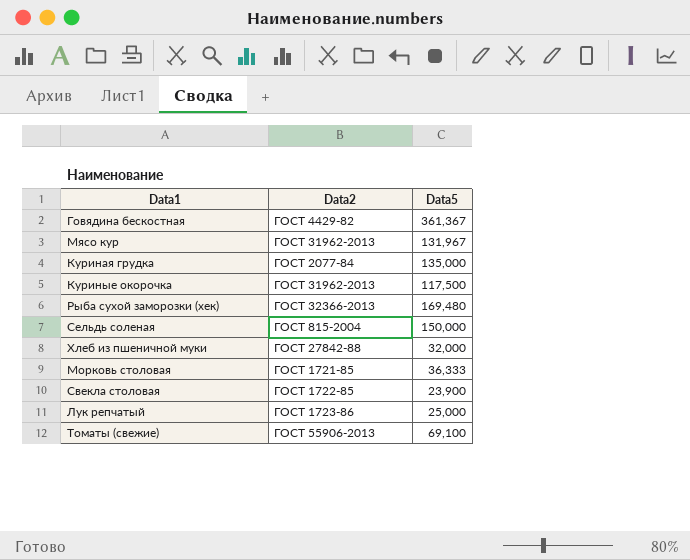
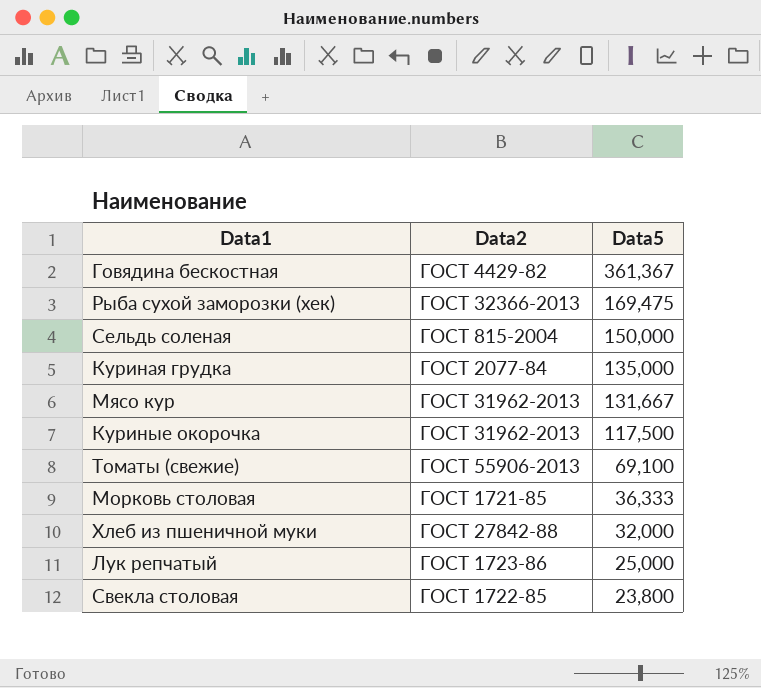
row order: none -> Data5 descending
Рыба сухой заморозки (хек) | Data5: 169,480 -> 169,475
Мясо кур | Data5: 131,967 -> 131,667
Свекла столовая | Data5: 23,900 -> 23,800

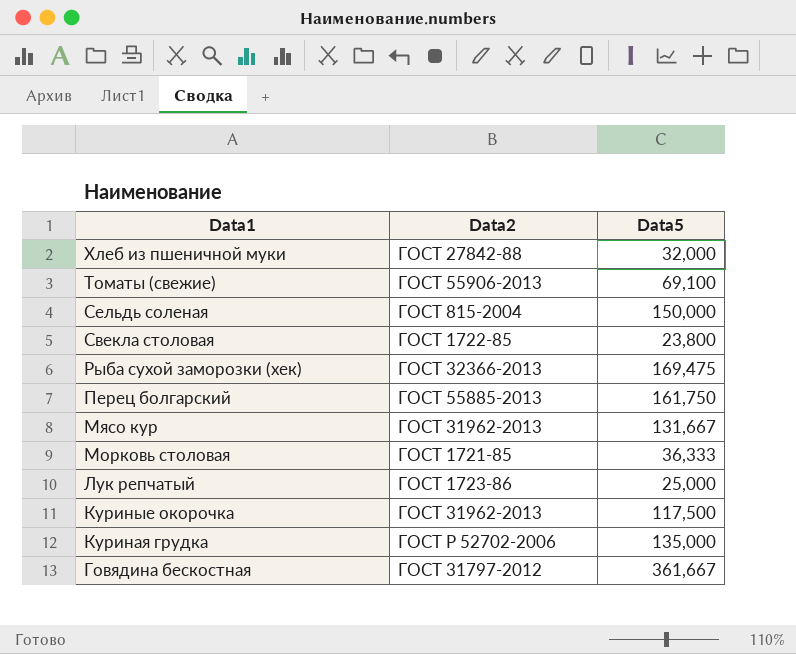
row order: Data5 descending -> Data1 descending
row Перец болгарский: none -> ГОСТ 55885-2013 | 161,750
Куриная грудка | Data2: ГОСТ 2077-84 -> ГОСТ Р 52702-2006
Говядина бескостная | Data2: ГОСТ 4429-82 -> ГОСТ 31797-2012
Говядина бескостная | Data5: 361,367 -> 361,667

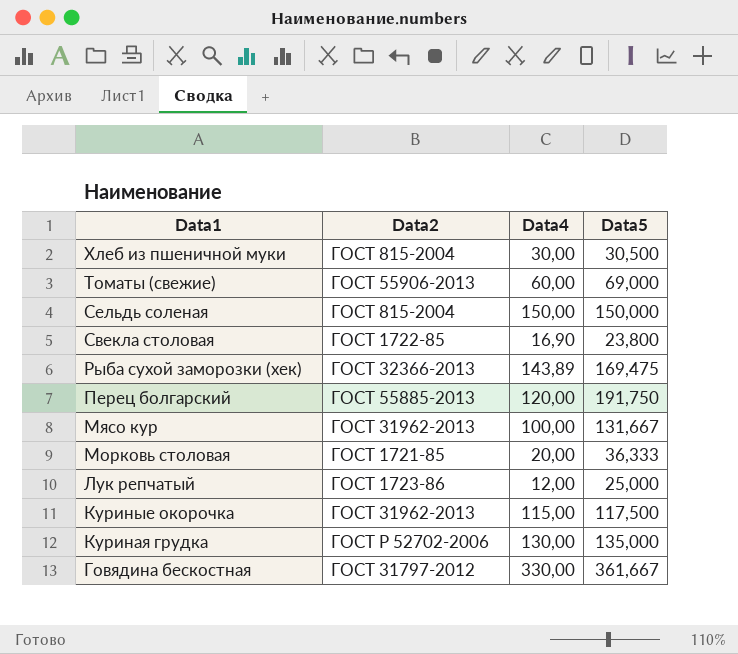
column Data4 | position: none -> 3
Хлеб из пшеничной муки | Data2: ГОСТ 27842-88 -> ГОСТ 815-2004
Хлеб из пшеничной муки | Data5: 32,000 -> 30,500
Томаты (свежие) | Data5: 69,100 -> 69,000
Перец болгарский | Data5: 161,750 -> 191,750

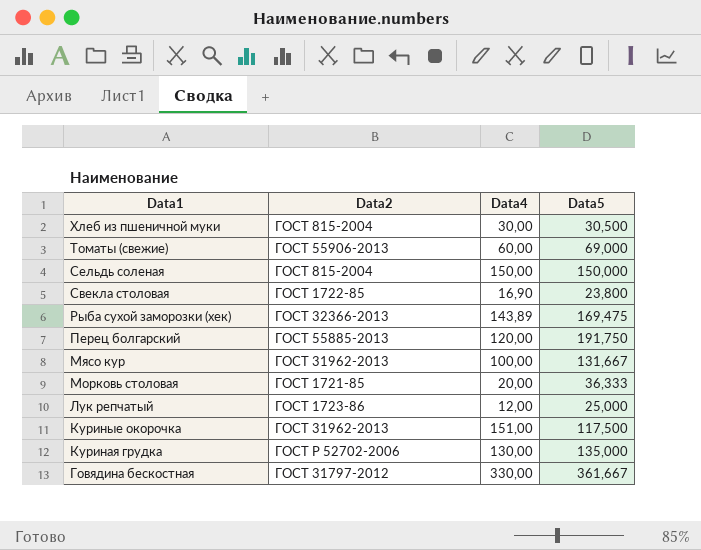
Куриные окорочка | Data4: 115,00 -> 151,00

